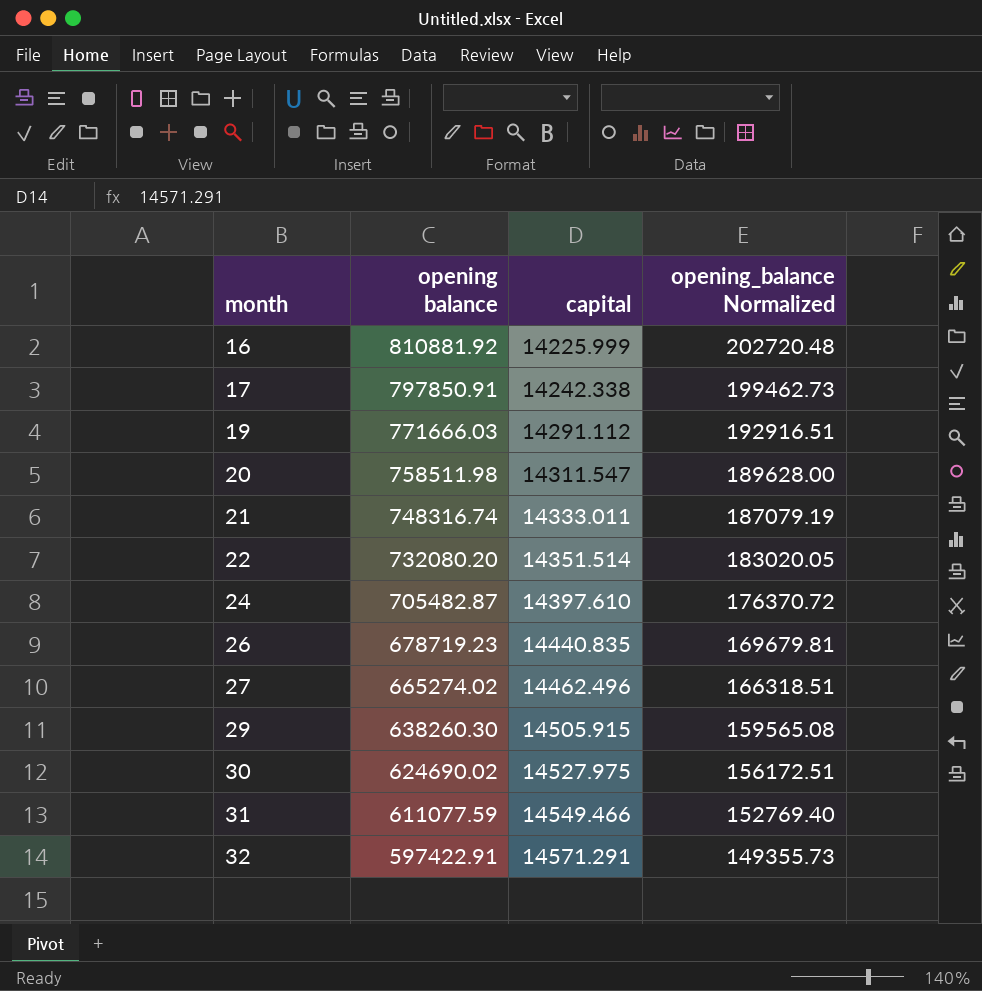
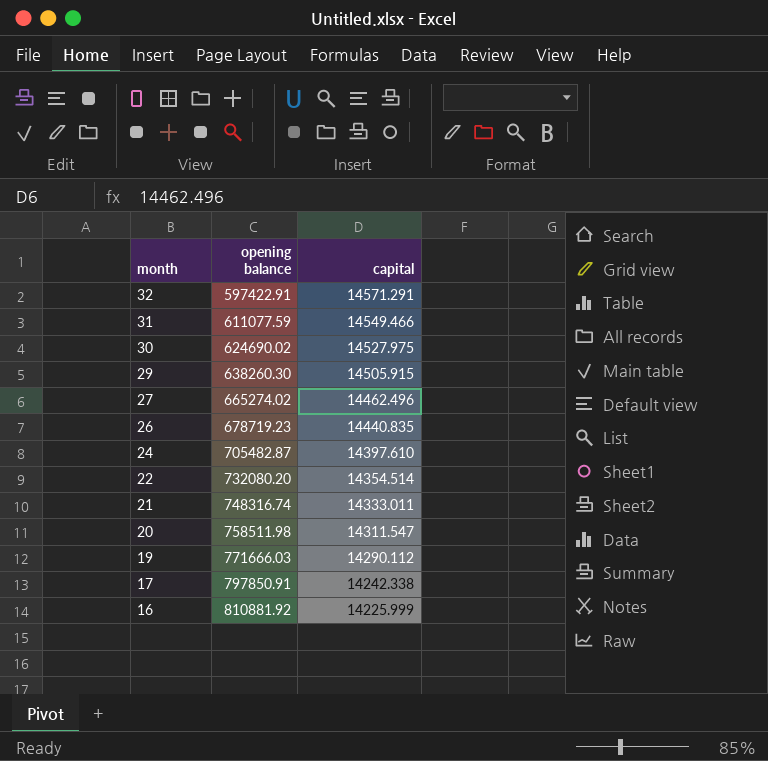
row order: month ascending -> month descending
column opening_balance Normalized | formula: [opening balance] * 0.25 -> none
22 | capital: 14351.514 -> 14354.514
19 | capital: 14291.112 -> 14290.112

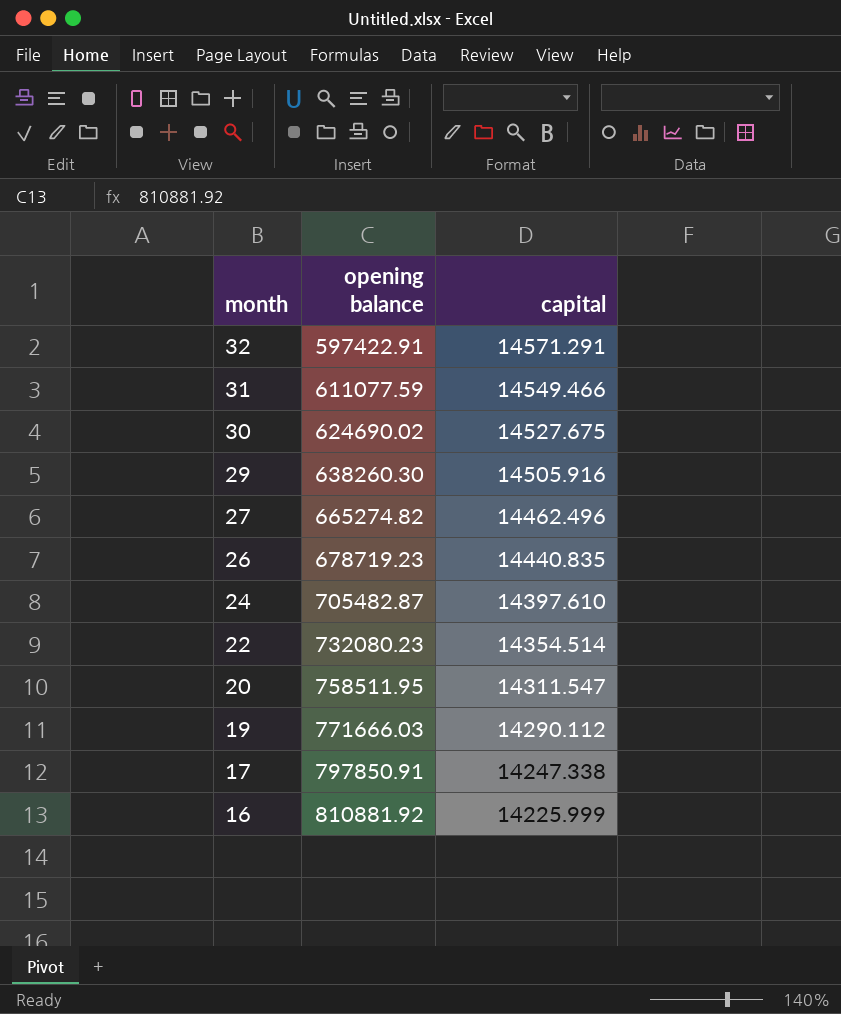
row 21: 748316.74 | 14333.011 -> none
30 | capital: 14527.975 -> 14527.675
29 | capital: 14505.915 -> 14505.916
27 | opening balance: 665274.02 -> 665274.82
22 | opening balance: 732080.20 -> 732080.23
20 | opening balance: 758511.98 -> 758511.95
17 | capital: 14242.338 -> 14247.338

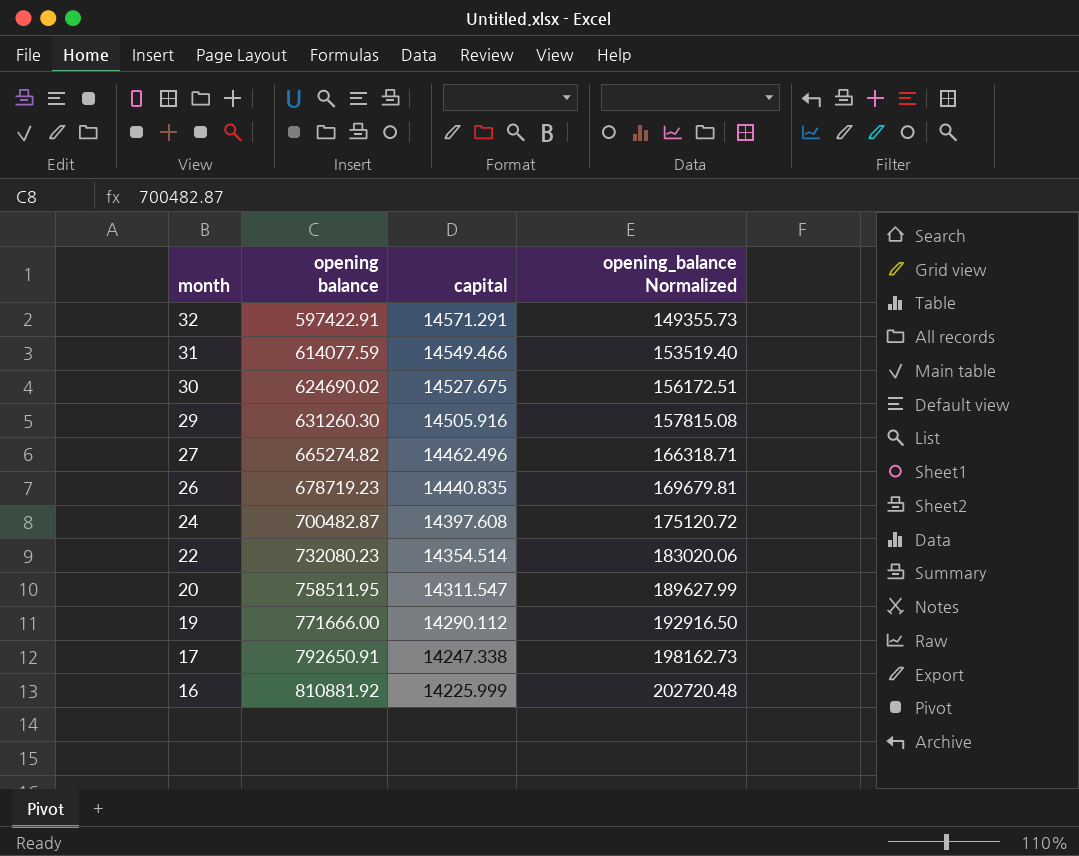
column opening_balance Normalized | formula: none -> [opening balance] * 0.25
31 | opening balance: 611077.59 -> 614077.59
29 | opening balance: 638260.30 -> 631260.30
24 | opening balance: 705482.87 -> 700482.87
24 | capital: 14397.610 -> 14397.608
19 | opening balance: 771666.03 -> 771666.00
17 | opening balance: 797850.91 -> 792650.91

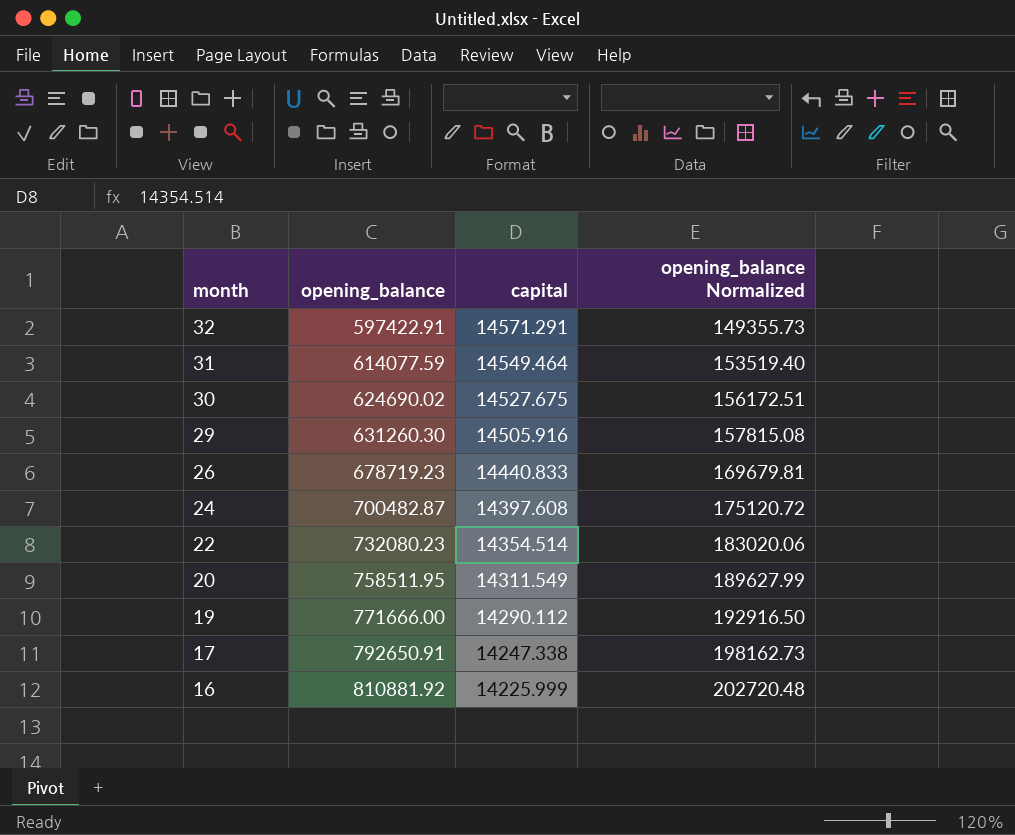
column name: opening balance -> opening_balance
row 27: 665274.82 | 14462.496 | 166318.71 -> none
31 | capital: 14549.466 -> 14549.464
26 | capital: 14440.835 -> 14440.833
20 | capital: 14311.547 -> 14311.549

